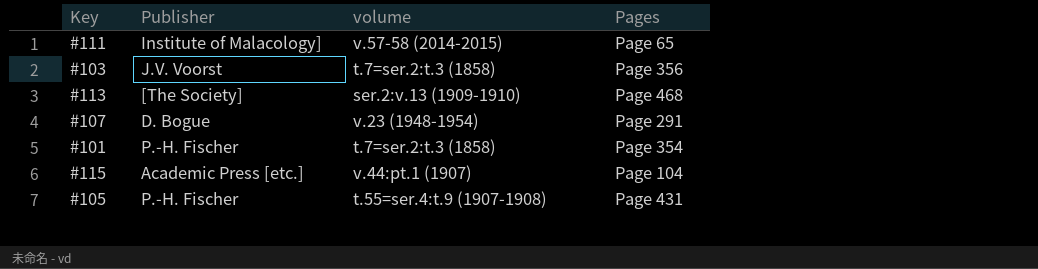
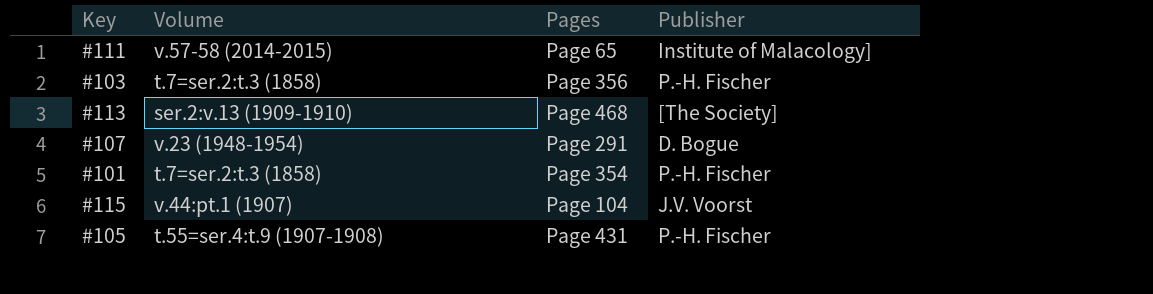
column name: volume -> Volume
column Publisher | position: 2 -> 4
#103 | Publisher: J.V. Voorst -> P.-H. Fischer
#115 | Publisher: Academic Press [etc.] -> J.V. Voorst

